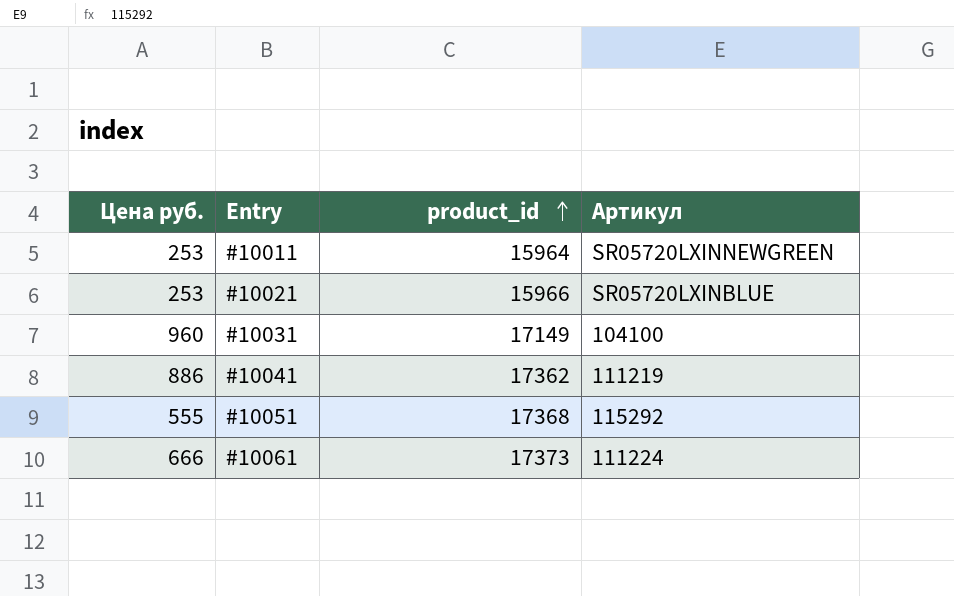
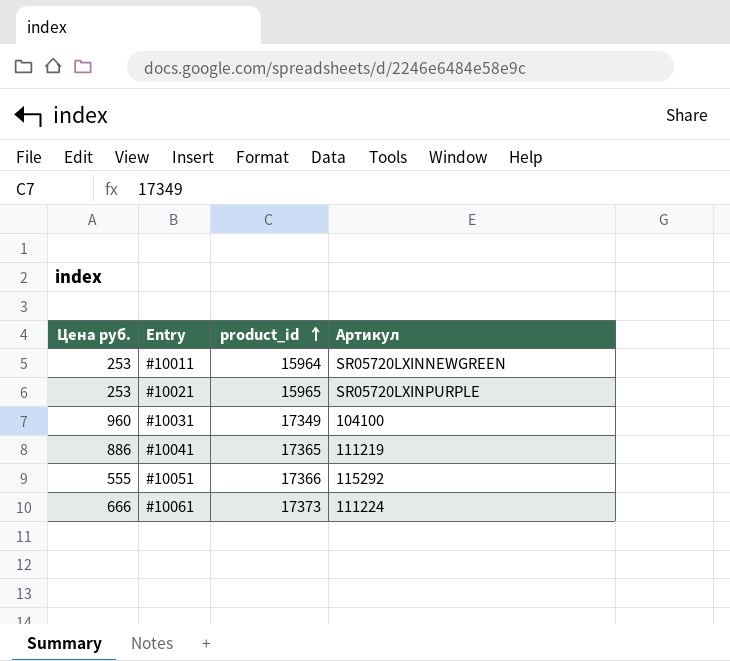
#10021 | product_id: 15966 -> 15965
#10021 | Артикул: SR05720LXINBLUE -> SR05720LXINPURPLE
#10031 | product_id: 17149 -> 17349
#10041 | product_id: 17362 -> 17365
#10051 | product_id: 17368 -> 17366

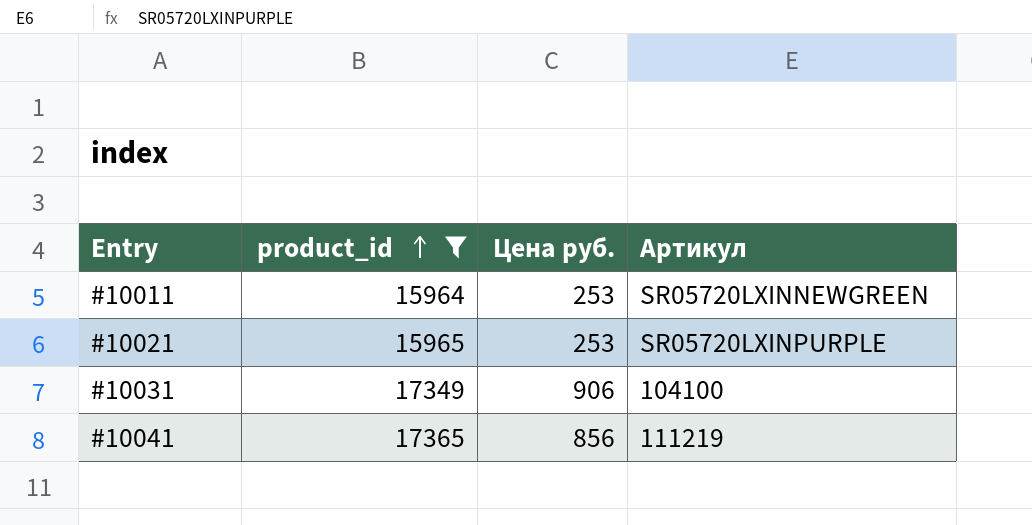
filter: none -> product_id <= 17365
column Цена руб. | position: 1 -> 3
#10031 | Цена руб.: 960 -> 906
#10041 | Цена руб.: 886 -> 856

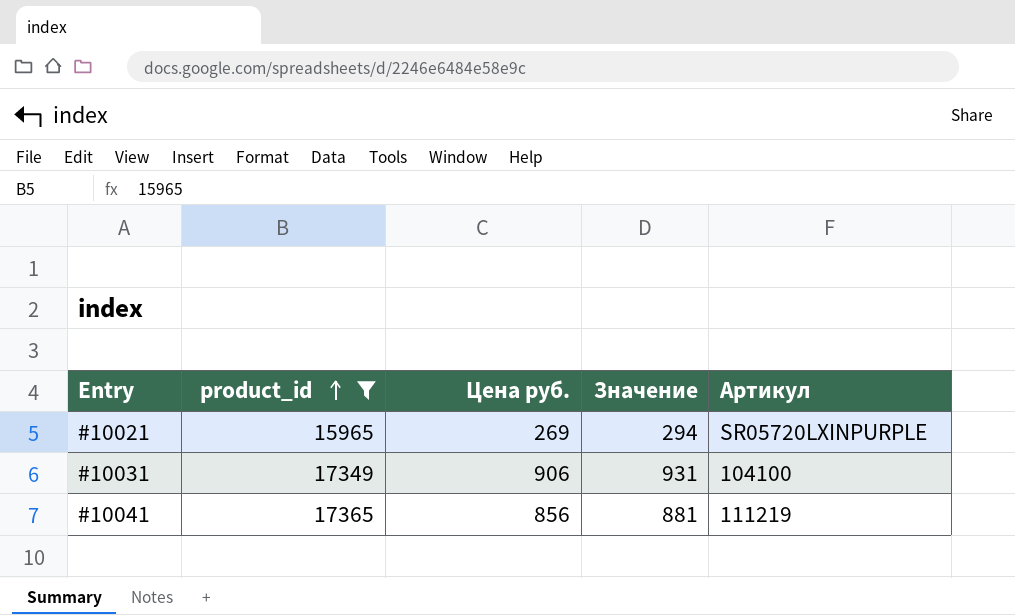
column Значение | formula: none -> [Цена руб.] + 25
row #10011: 15964 | 253 | SR05720LXINNEWGREEN -> none
#10021 | Цена руб.: 253 -> 269

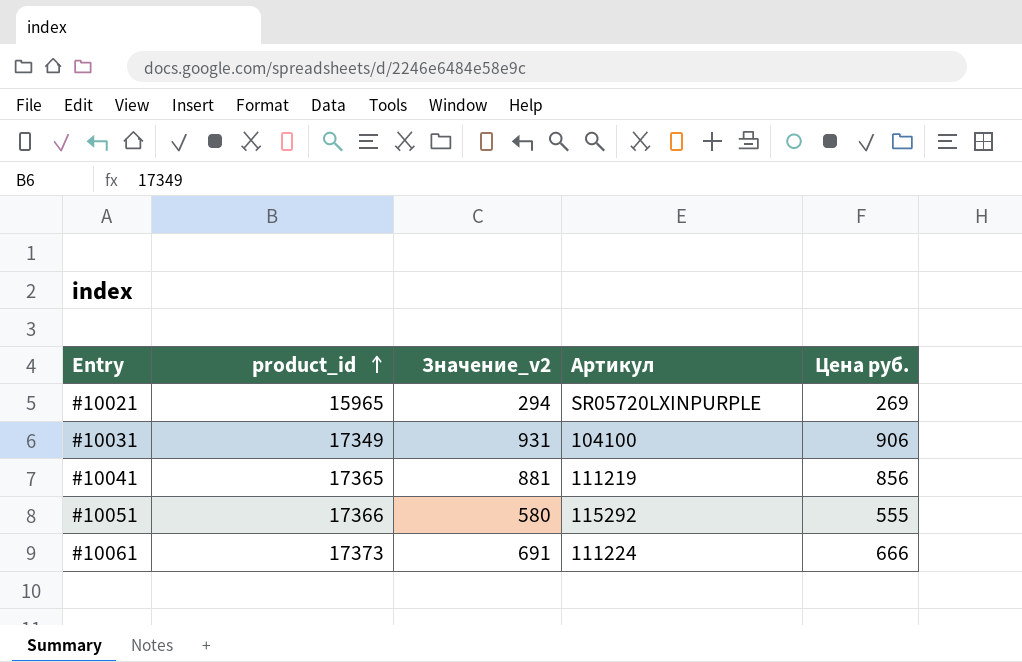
filter: product_id <= 17365 -> none
column name: Значение -> Значение_v2
column Цена руб. | position: 3 -> 5

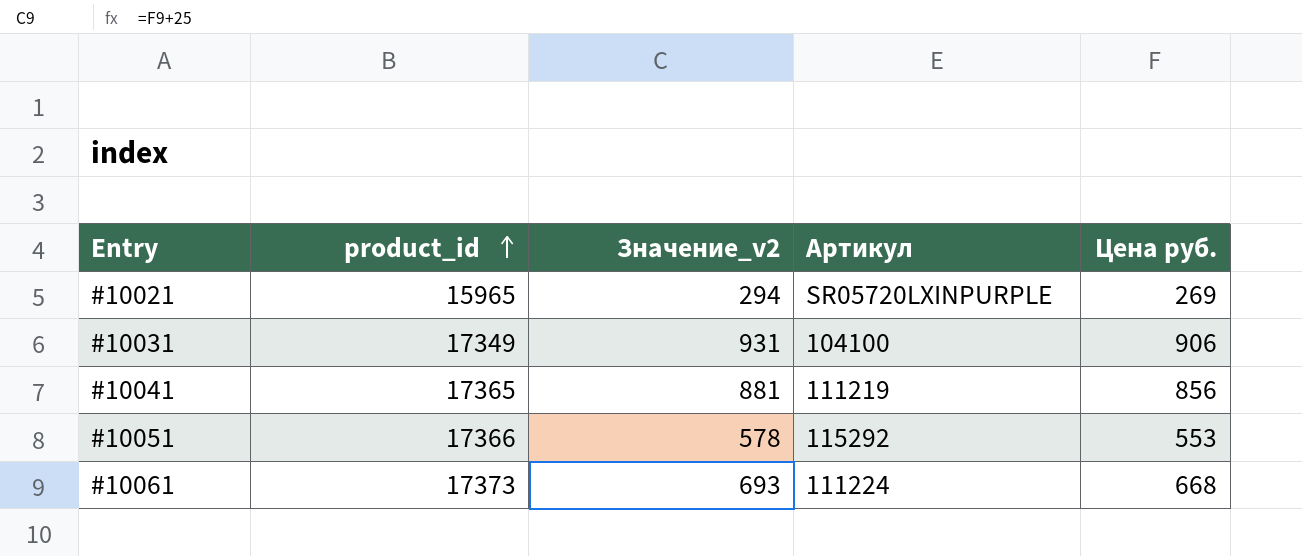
#10051 | Значение_v2: 580 -> 578
#10051 | Цена руб.: 555 -> 553
#10061 | Значение_v2: 691 -> 693
#10061 | Цена руб.: 666 -> 668

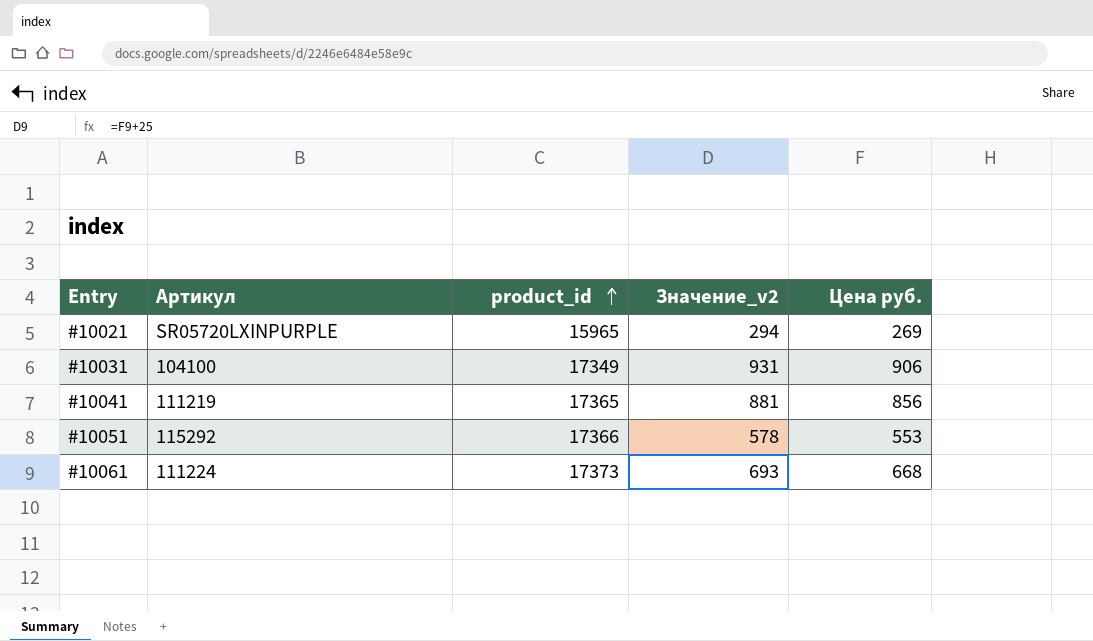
column Артикул | position: 4 -> 2

